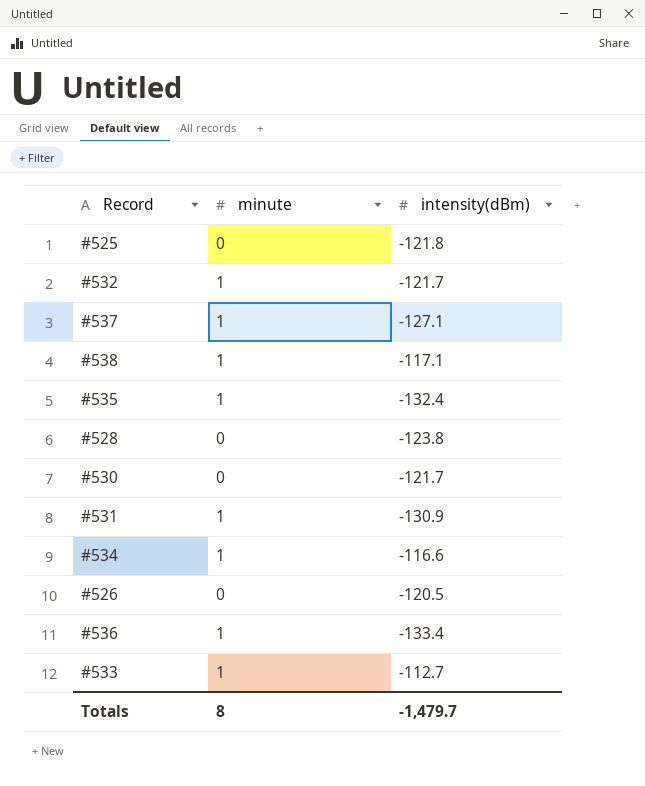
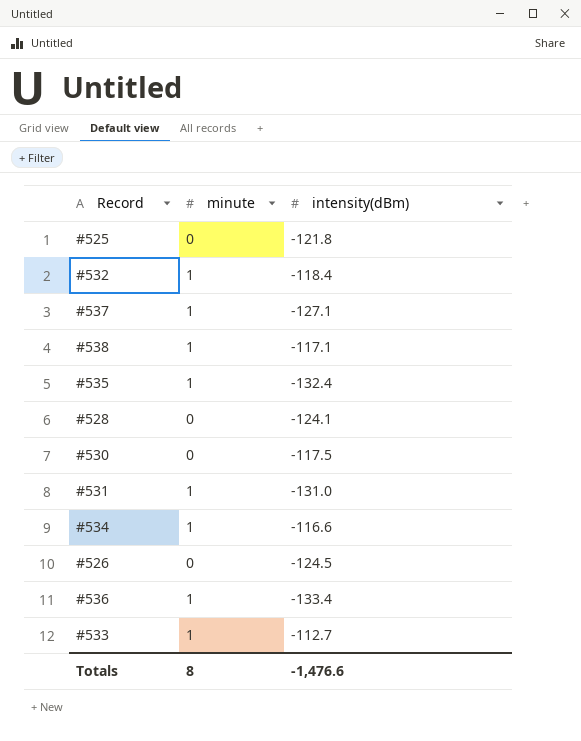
#532 | intensity(dBm): -121.7 -> -118.4
#528 | intensity(dBm): -123.8 -> -124.1
#530 | intensity(dBm): -121.7 -> -117.5
#531 | intensity(dBm): -130.9 -> -131.0
#526 | intensity(dBm): -120.5 -> -124.5
Totals | intensity(dBm): -1,479.7 -> -1,476.6

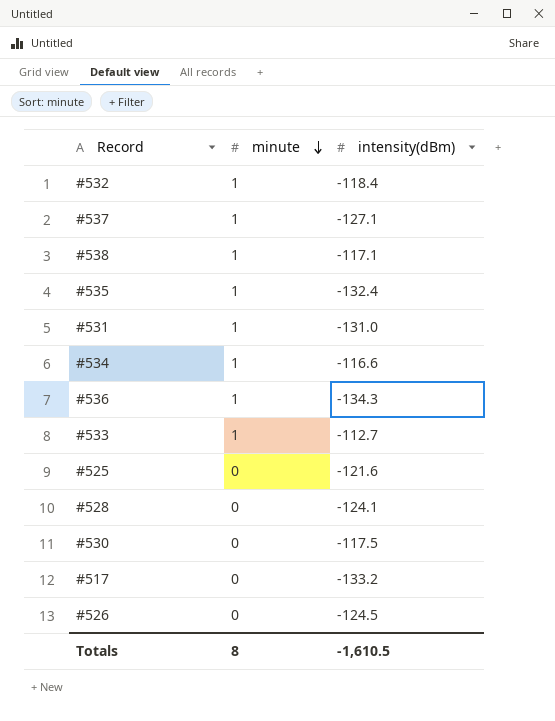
row order: none -> minute descending
#536 | intensity(dBm): -133.4 -> -134.3
#525 | intensity(dBm): -121.8 -> -121.6
row #517: none -> 0 | -133.2
Totals | intensity(dBm): -1,476.6 -> -1,610.5

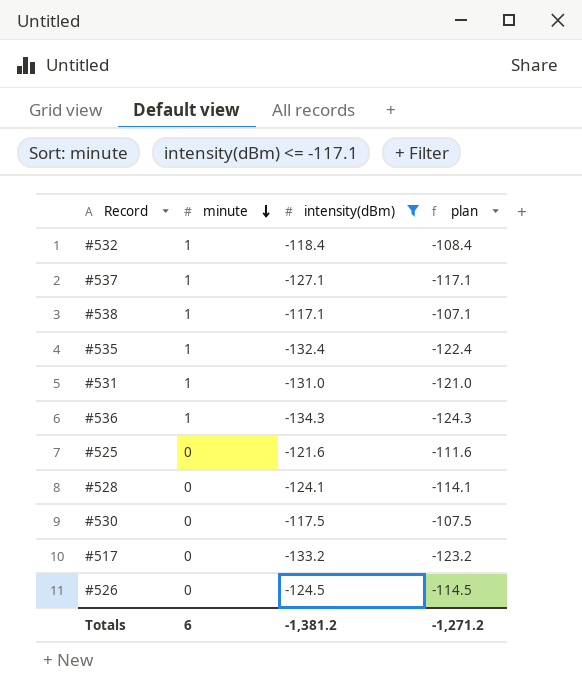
filter: none -> intensity(dBm) <= -117.1
column plan | formula: none -> [intensity(dBm)] + 10
Totals | minute: 8 -> 6
Totals | intensity(dBm): -1,610.5 -> -1,381.2

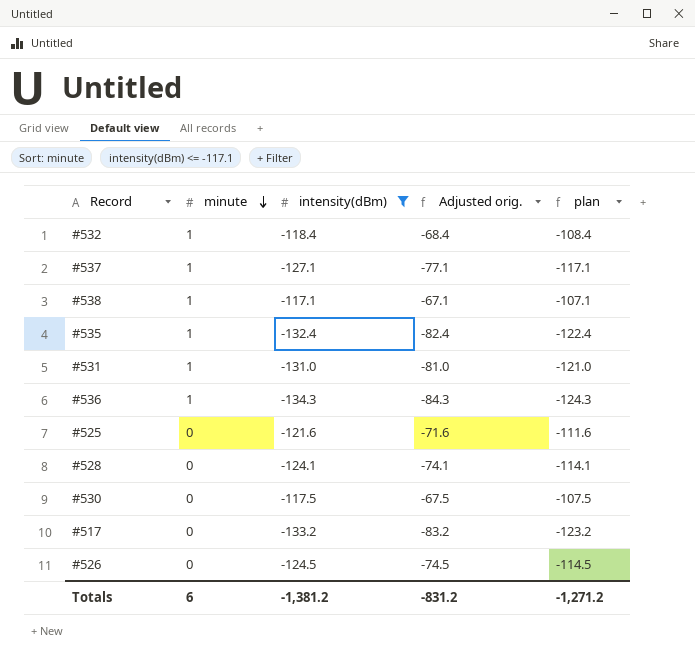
column Adjusted orig. | formula: none -> [intensity(dBm)] + 50

